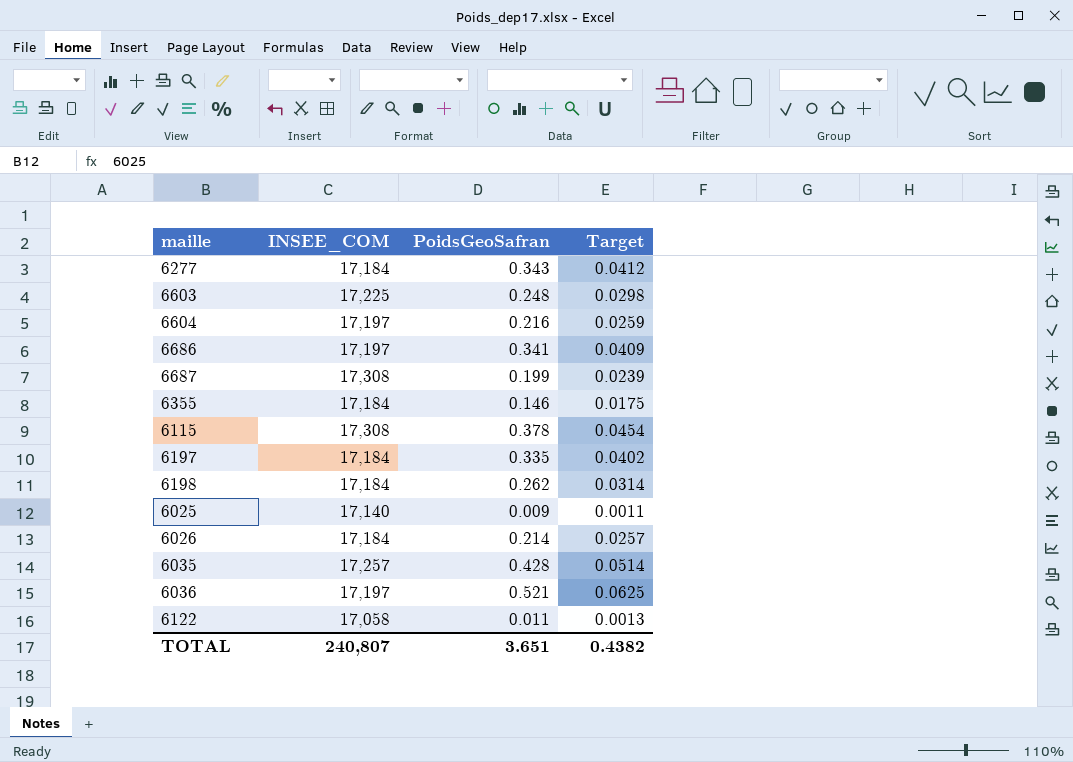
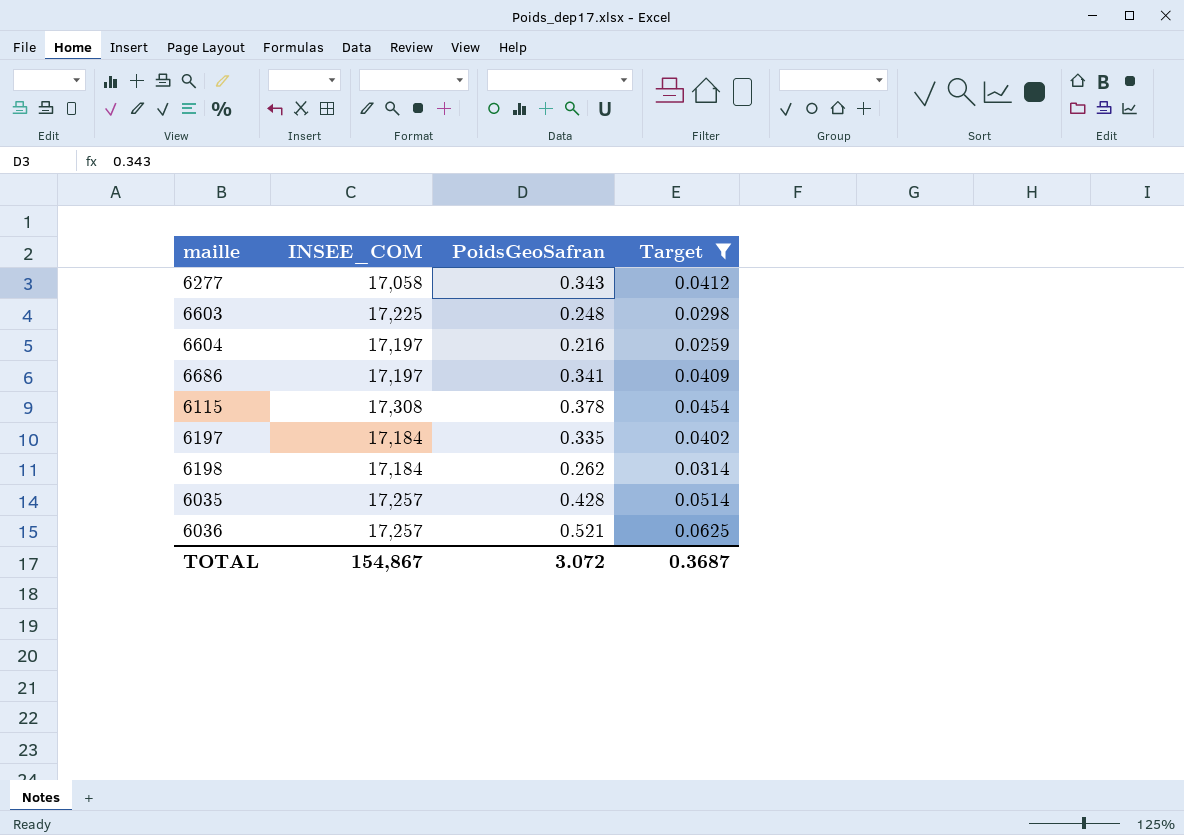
filter: none -> Target >= 0.0259
6277 | INSEE_COM: 17,184 -> 17,058
6036 | INSEE_COM: 17,197 -> 17,257
TOTAL | INSEE_COM: 240,807 -> 154,867
TOTAL | PoidsGeoSafran: 3.651 -> 3.072
TOTAL | Target: 0.4382 -> 0.3687

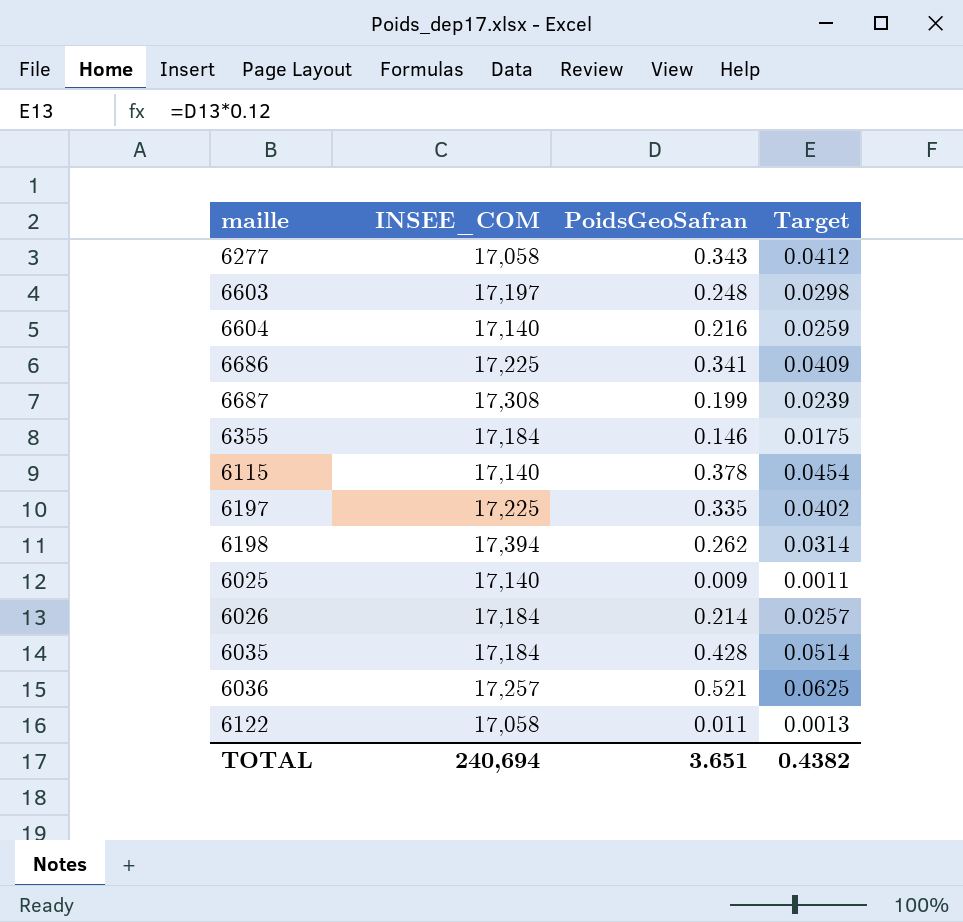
filter: Target >= 0.0259 -> none
6603 | INSEE_COM: 17,225 -> 17,197
6604 | INSEE_COM: 17,197 -> 17,140
6686 | INSEE_COM: 17,197 -> 17,225
6115 | INSEE_COM: 17,308 -> 17,140
6197 | INSEE_COM: 17,184 -> 17,225
6198 | INSEE_COM: 17,184 -> 17,394
6035 | INSEE_COM: 17,257 -> 17,184
TOTAL | INSEE_COM: 154,867 -> 240,694
TOTAL | PoidsGeoSafran: 3.072 -> 3.651
TOTAL | Target: 0.3687 -> 0.4382

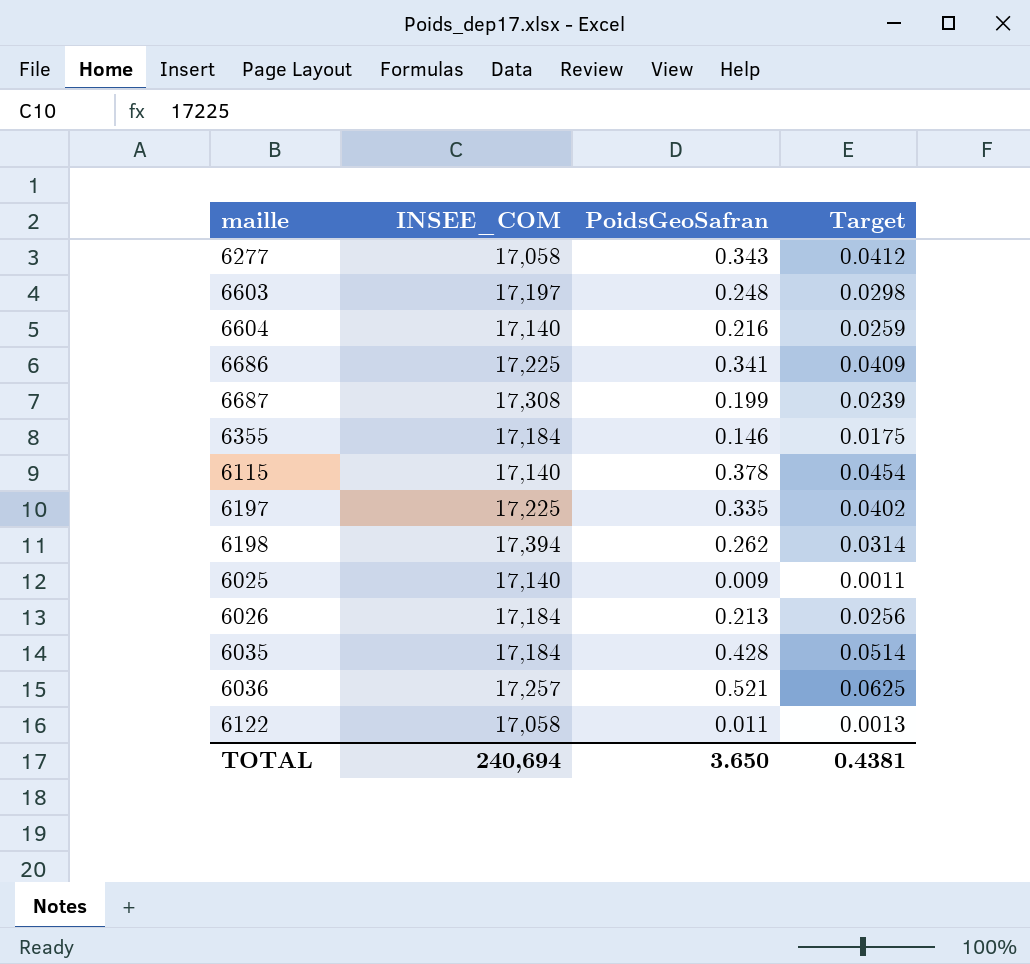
6026 | PoidsGeoSafran: 0.214 -> 0.213
6026 | Target: 0.0257 -> 0.0256
TOTAL | PoidsGeoSafran: 3.651 -> 3.650
TOTAL | Target: 0.4382 -> 0.4381

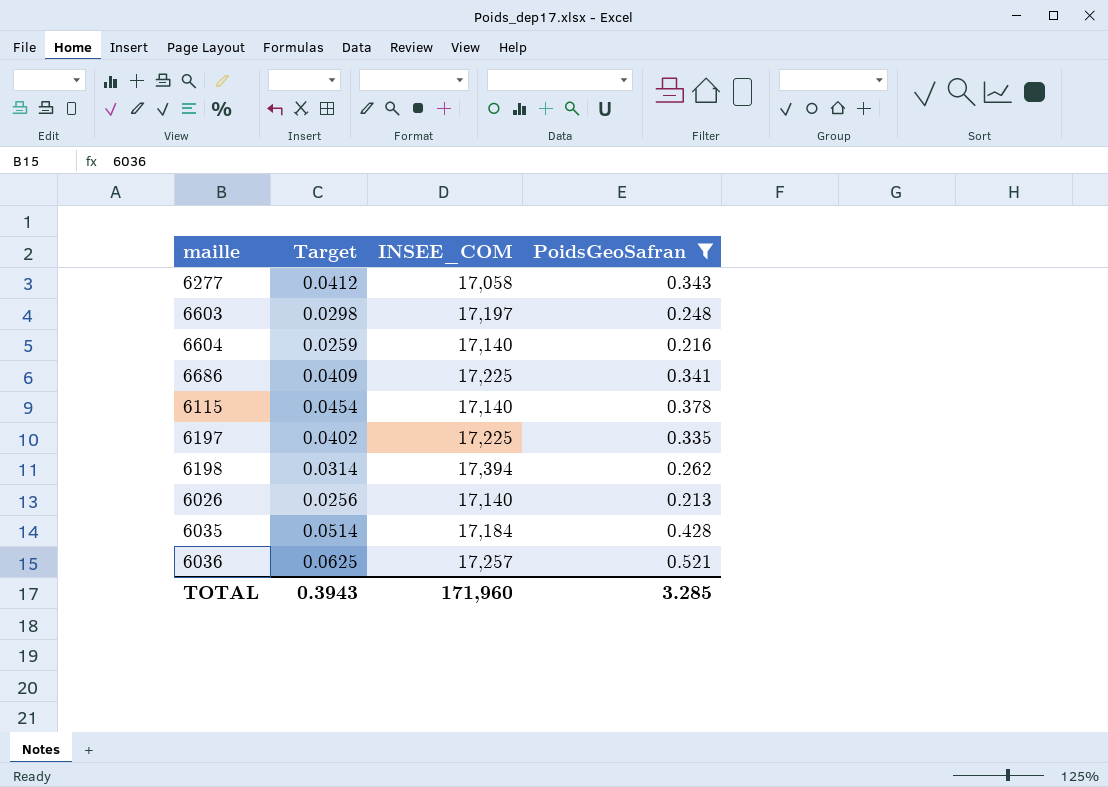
filter: none -> PoidsGeoSafran >= 0.213
column Target | position: 4 -> 2
6026 | INSEE_COM: 17,184 -> 17,140
TOTAL | Target: 0.4381 -> 0.3943
TOTAL | INSEE_COM: 240,694 -> 171,960
TOTAL | PoidsGeoSafran: 3.650 -> 3.285

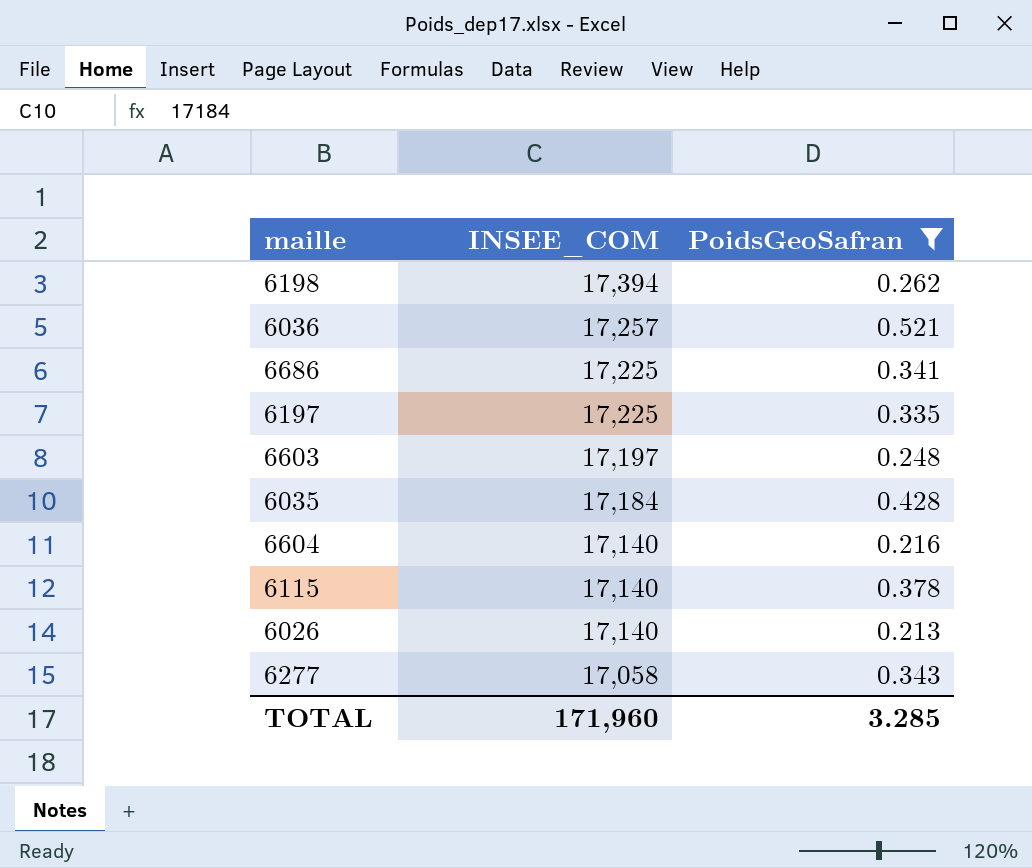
row order: none -> INSEE_COM descending
column Target | formula: [PoidsGeoSafran] * 0.12 -> none

